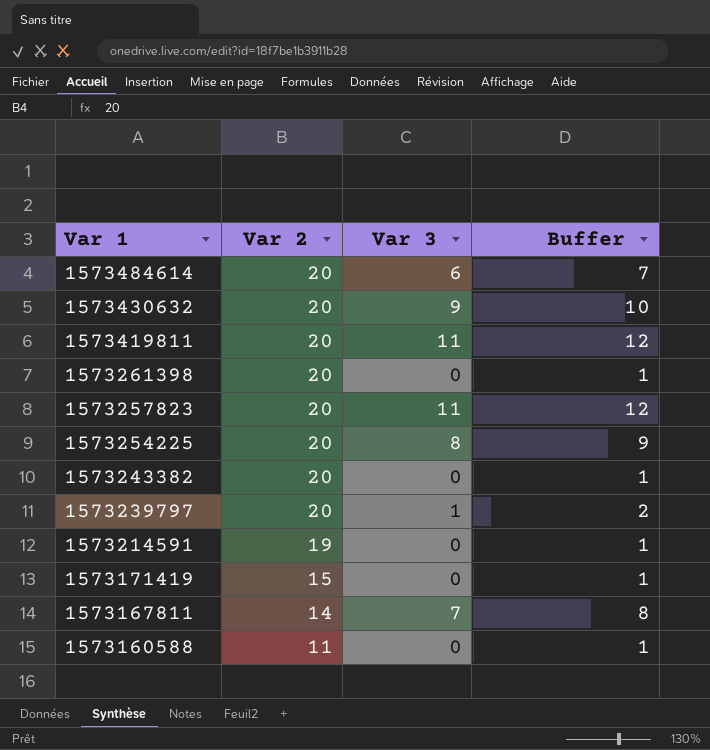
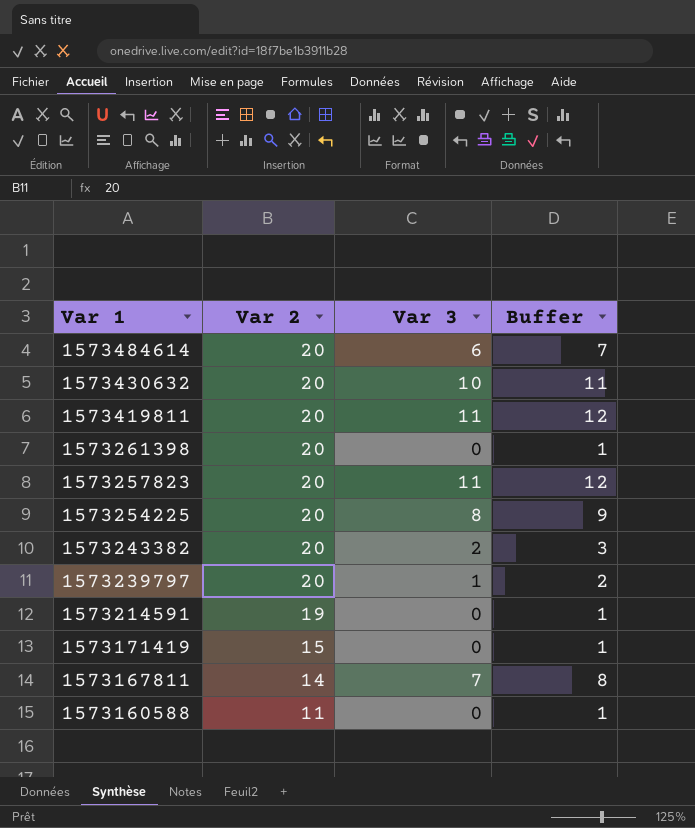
1573430632 | Var 3: 9 -> 10
1573430632 | Buffer: 10 -> 11
1573243382 | Var 3: 0 -> 2
1573243382 | Buffer: 1 -> 3

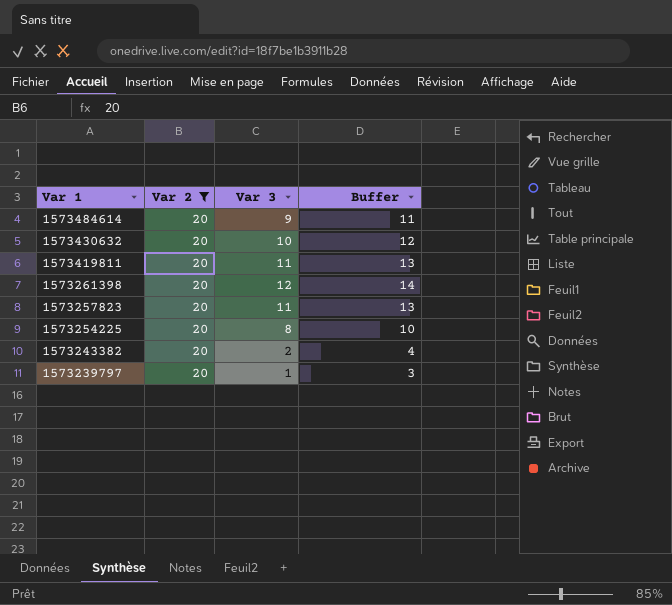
filter: none -> Var 2 = 20
column Buffer | formula: [Var 3] + 1 -> [Var 3] + 2
1573484614 | Var 3: 6 -> 9
1573261398 | Var 3: 0 -> 12

